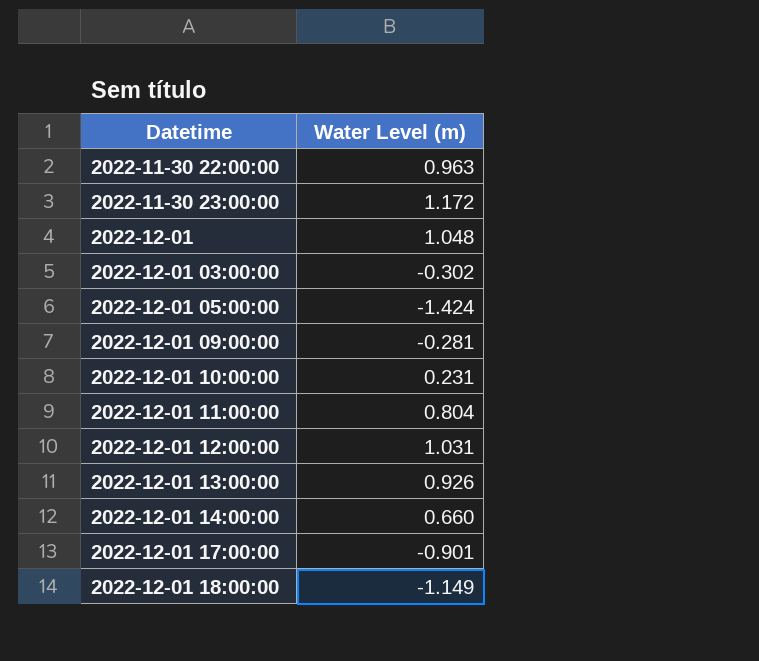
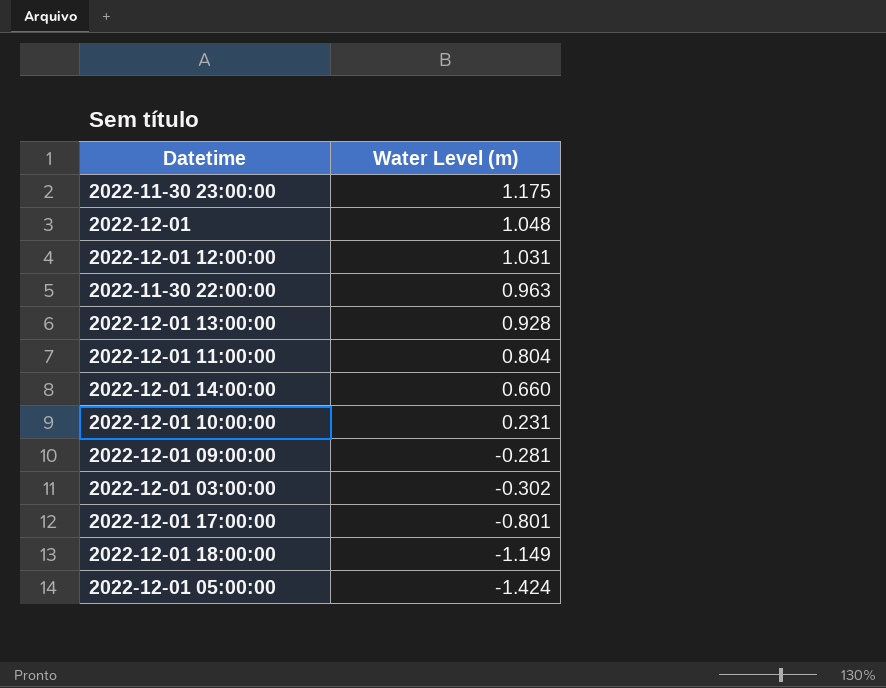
row order: Datetime ascending -> Water Level (m) descending
2022-11-30 23:00:00 | Water Level (m): 1.172 -> 1.175
2022-12-01 13:00:00 | Water Level (m): 0.926 -> 0.928
2022-12-01 17:00:00 | Water Level (m): -0.901 -> -0.801

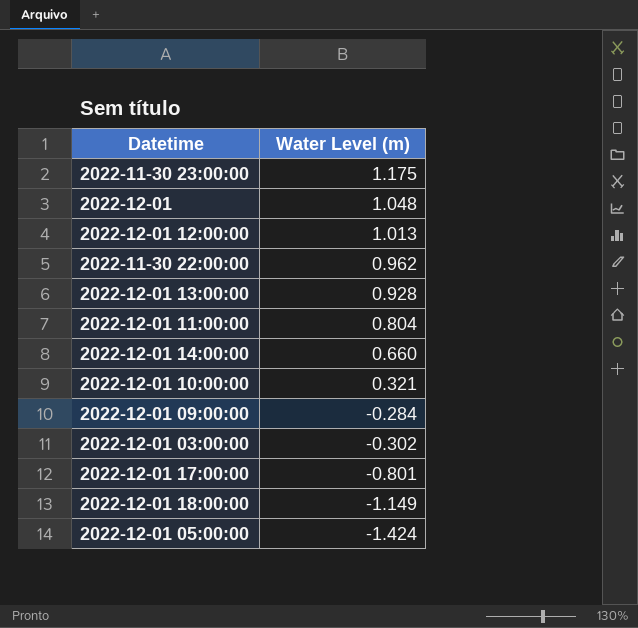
2022-12-01 12:00:00 | Water Level (m): 1.031 -> 1.013
2022-11-30 22:00:00 | Water Level (m): 0.963 -> 0.962
2022-12-01 10:00:00 | Water Level (m): 0.231 -> 0.321
2022-12-01 09:00:00 | Water Level (m): -0.281 -> -0.284

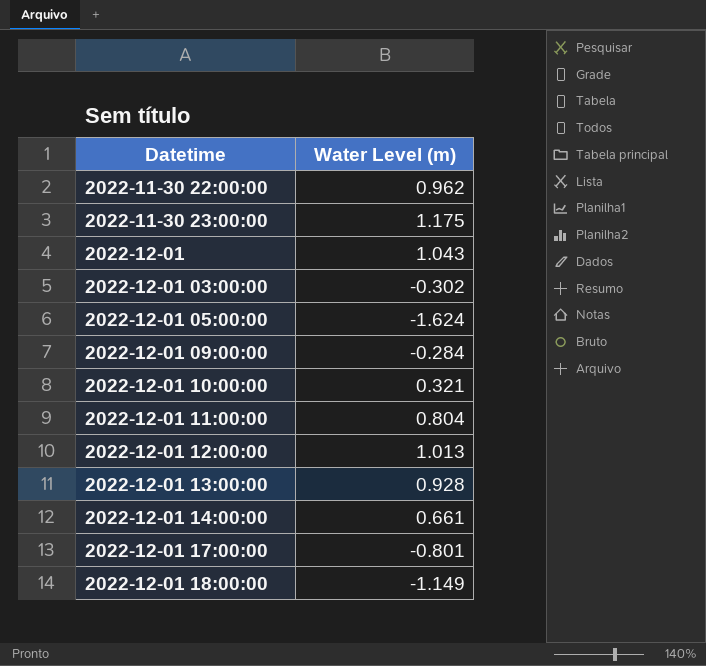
row order: Water Level (m) descending -> Datetime ascending
2022-12-01 | Water Level (m): 1.048 -> 1.043
2022-12-01 05:00:00 | Water Level (m): -1.424 -> -1.624
2022-12-01 14:00:00 | Water Level (m): 0.660 -> 0.661

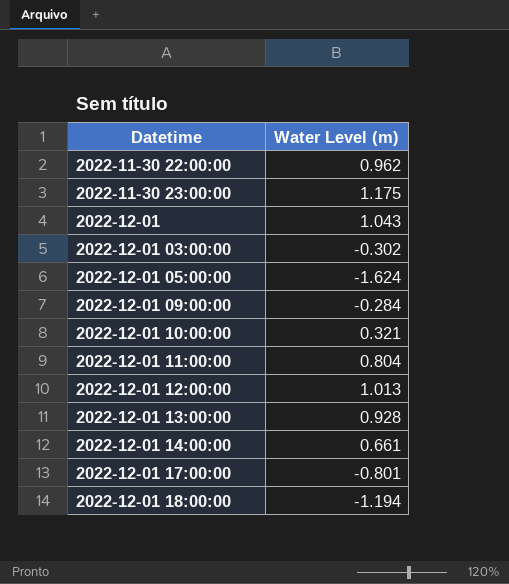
2022-12-01 18:00:00 | Water Level (m): -1.149 -> -1.194

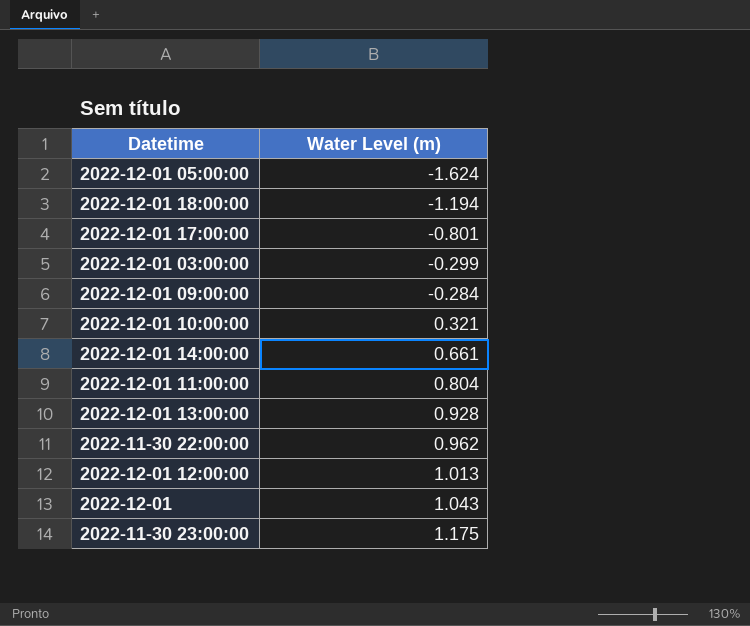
row order: Datetime ascending -> Water Level (m) ascending
2022-12-01 03:00:00 | Water Level (m): -0.302 -> -0.299

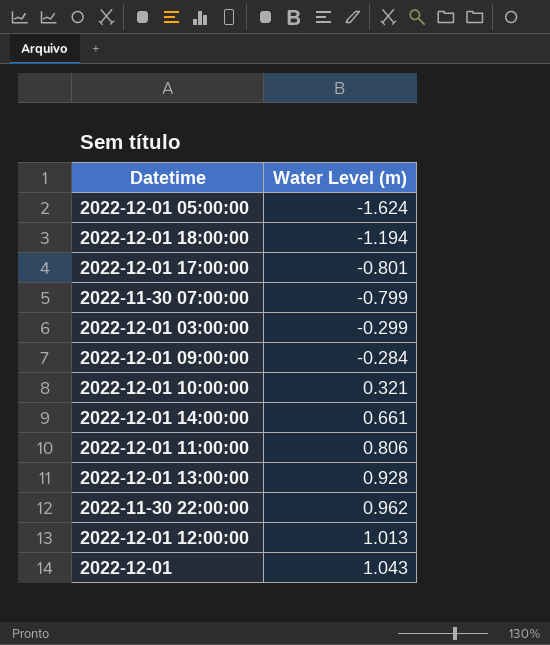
row 2022-11-30 23:00:00: 1.175 -> none
row 2022-11-30 07:00:00: none -> -0.799
2022-12-01 11:00:00 | Water Level (m): 0.804 -> 0.806

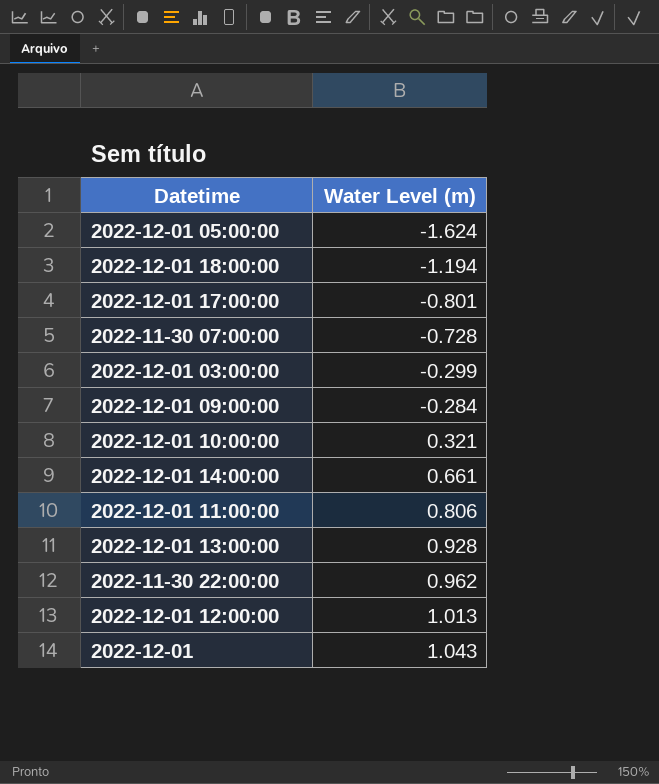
2022-11-30 07:00:00 | Water Level (m): -0.799 -> -0.728

